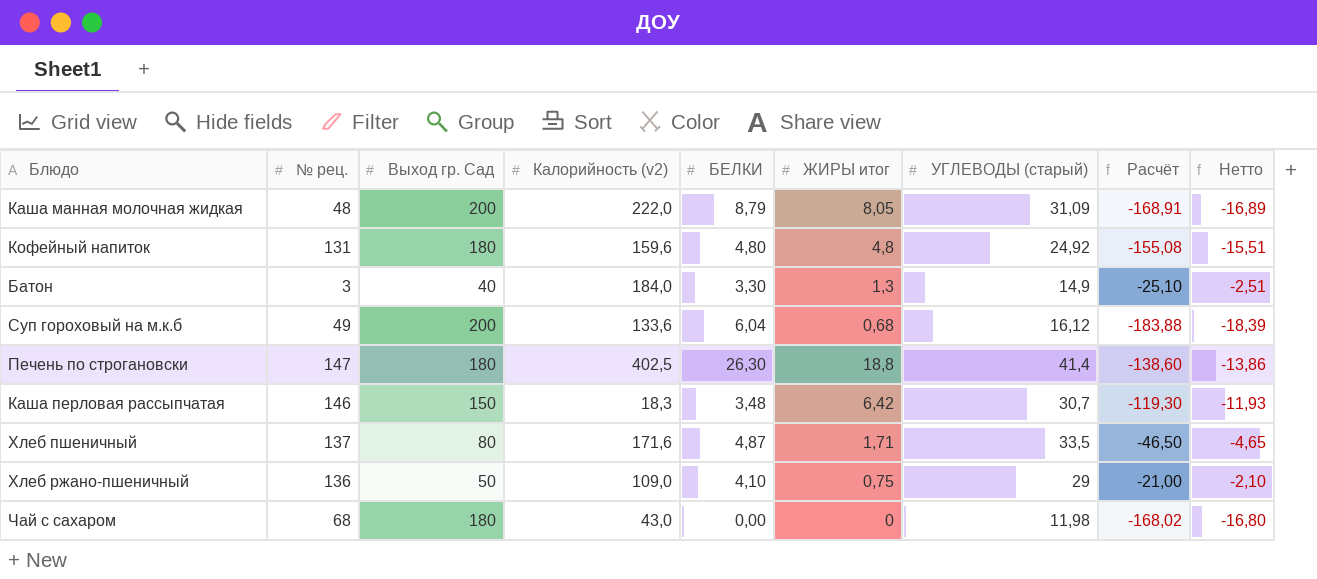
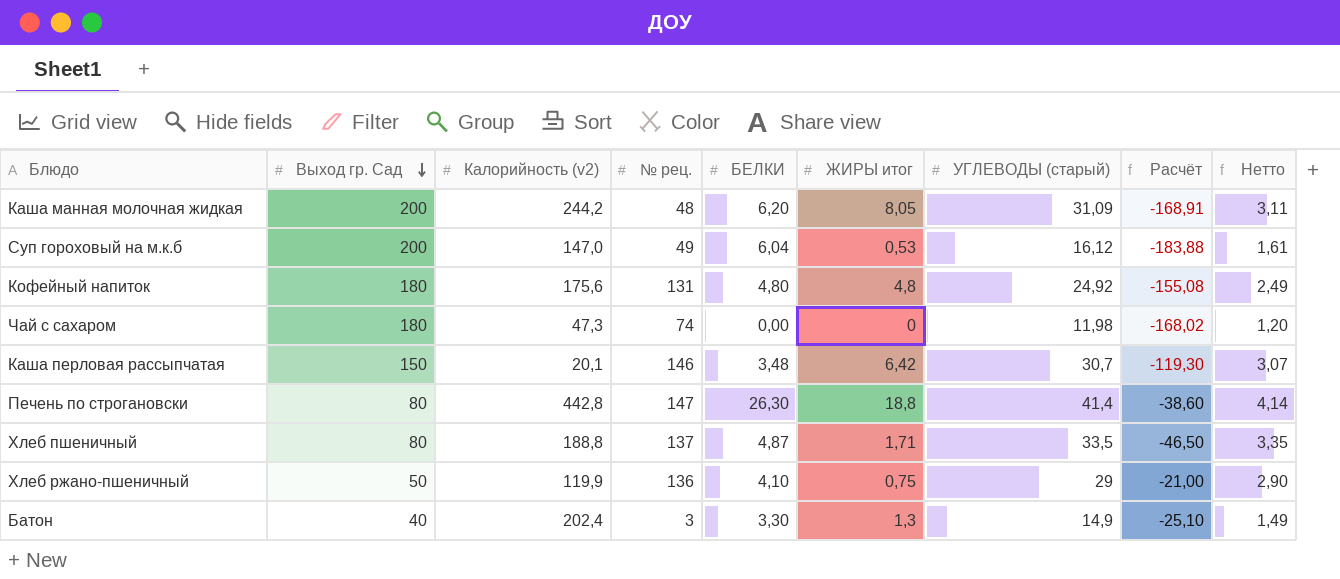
row order: none -> Выход гр. Сад descending
column № рец. | position: 2 -> 4
column Нетто | formula: [Расчёт] * 0,1 -> [УГЛЕВОДЫ (старый)] * 0,1
Каша манная молочная жидкая | Калорийность (v2): 222,0 -> 244,2
Каша манная молочная жидкая | БЕЛКИ: 8,79 -> 6,20
Суп гороховый на м.к.б | Калорийность (v2): 133,6 -> 147,0
Суп гороховый на м.к.б | ЖИРЫ итог: 0,68 -> 0,53
Кофейный напиток | Калорийность (v2): 159,6 -> 175,6
Чай с сахаром | Калорийность (v2): 43,0 -> 47,3
Чай с сахаром | № рец.: 68 -> 74
Каша перловая рассыпчатая | Калорийность (v2): 18,3 -> 20,1
Печень по строгановски | Выход гр. Сад: 180 -> 80
Печень по строгановски | Калорийность (v2): 402,5 -> 442,8
Печень по строгановски | Расчёт: -138,60 -> -38,60
Хлеб пшеничный | Калорийность (v2): 171,6 -> 188,8
Хлеб ржано-пшеничный | Калорийность (v2): 109,0 -> 119,9
Батон | Калорийность (v2): 184,0 -> 202,4

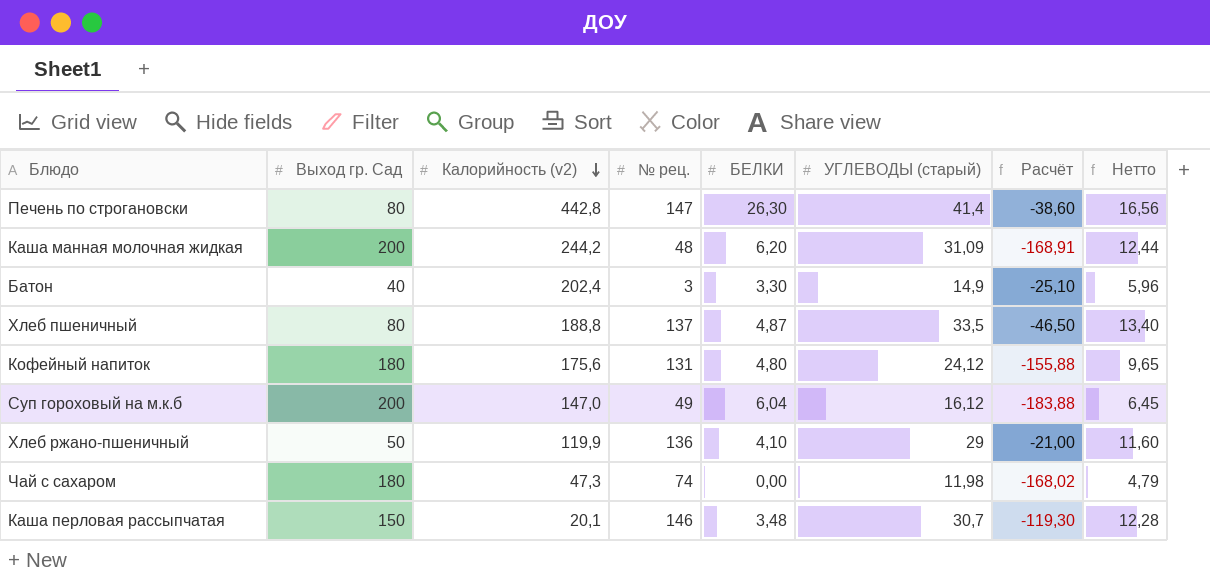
row order: Выход гр. Сад descending -> Калорийность (v2) descending
column ЖИРЫ итог | position: 6 -> none
column Нетто | formula: [УГЛЕВОДЫ (старый)] * 0,1 -> [УГЛЕВОДЫ (старый)] * 0,4
Кофейный напиток | УГЛЕВОДЫ (старый): 24,92 -> 24,12
Кофейный напиток | Расчёт: -155,08 -> -155,88

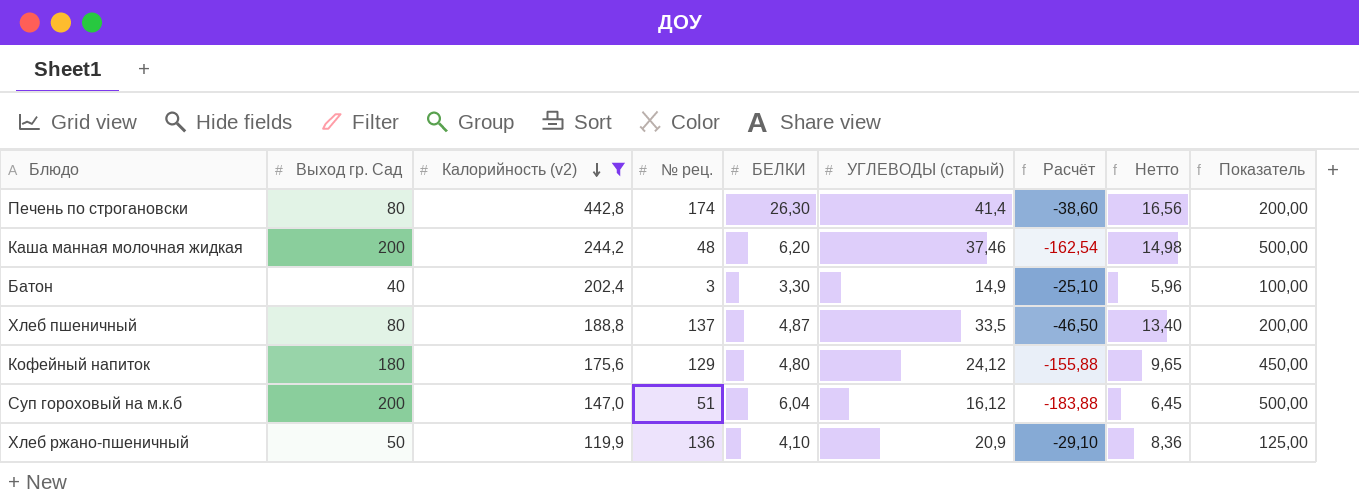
filter: none -> Калорийность (v2) >= 119,9
column Показатель | formula: none -> [Выход гр. Сад] * 2,5
Печень по строгановски | № рец.: 147 -> 174
Каша манная молочная жидкая | УГЛЕВОДЫ (старый): 31,09 -> 37,46
Каша манная молочная жидкая | Расчёт: -168,91 -> -162,54
Каша манная молочная жидкая | Нетто: 12,44 -> 14,98
Кофейный напиток | № рец.: 131 -> 129
Суп гороховый на м.к.б | № рец.: 49 -> 51
Хлеб ржано-пшеничный | УГЛЕВОДЫ (старый): 29 -> 20,9
Хлеб ржано-пшеничный | Расчёт: -21,00 -> -29,10
Хлеб ржано-пшеничный | Нетто: 11,60 -> 8,36

